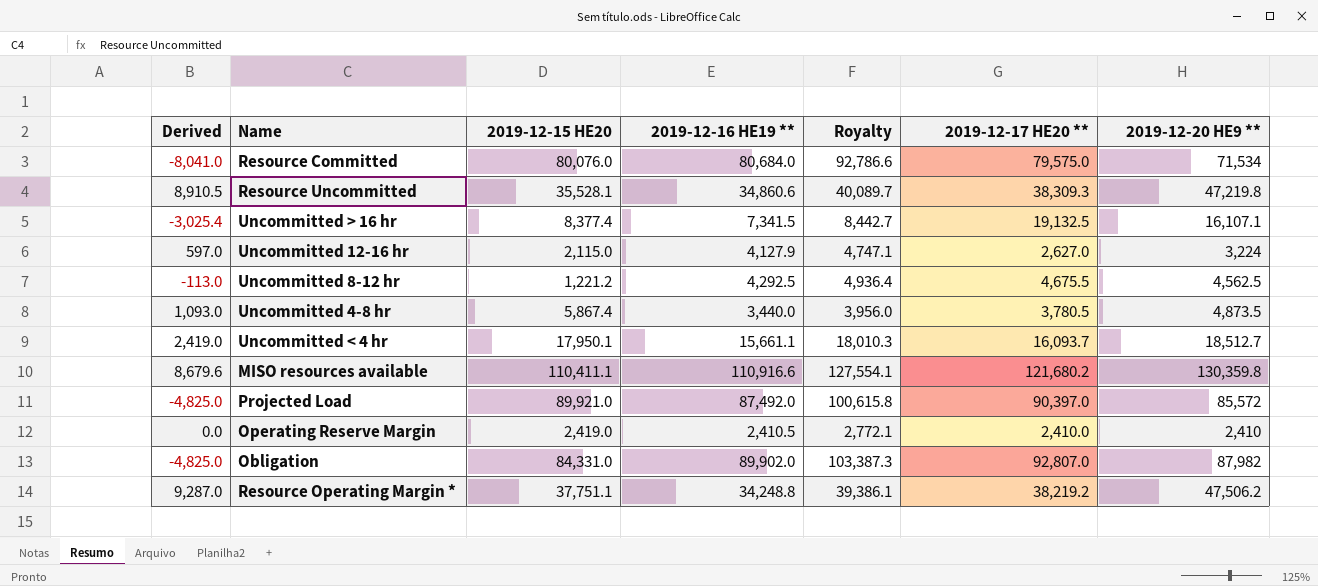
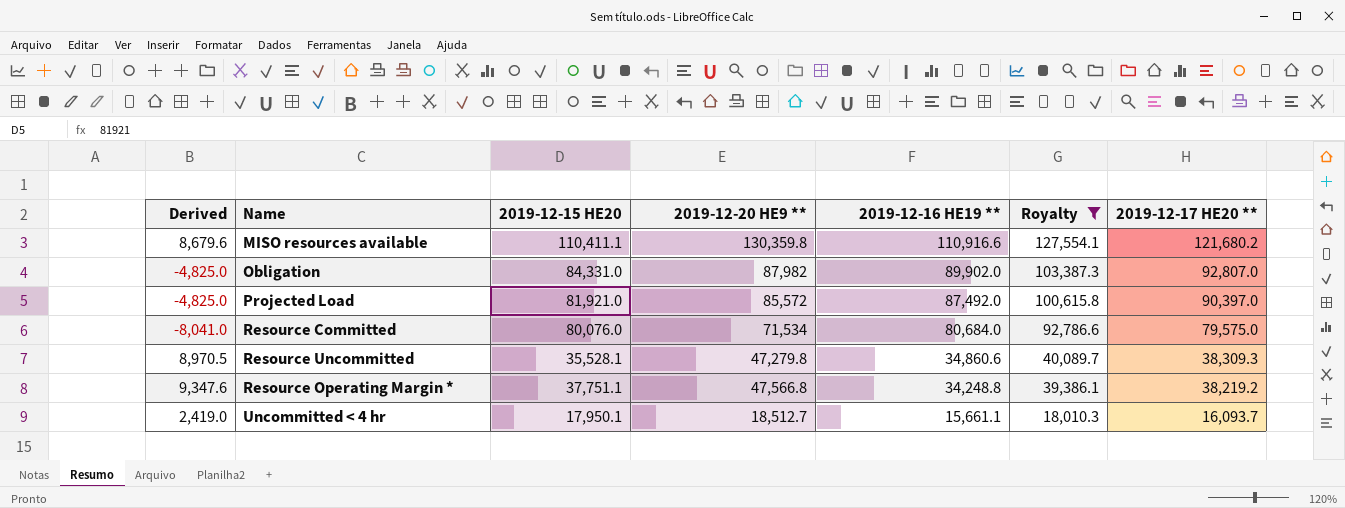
filter: none -> Royalty >= 18,010.3
row order: none -> 2019-12-16 HE19 ** descending
column 2019-12-20 HE9 ** | position: 7 -> 4
Projected Load | 2019-12-15 HE20: 89,921.0 -> 81,921.0
Resource Uncommitted | Derived: 8,910.5 -> 8,970.5
Resource Uncommitted | 2019-12-20 HE9 **: 47,219.8 -> 47,279.8
Resource Operating Margin * | Derived: 9,287.0 -> 9,347.6
Resource Operating Margin * | 2019-12-20 HE9 **: 47,506.2 -> 47,566.8

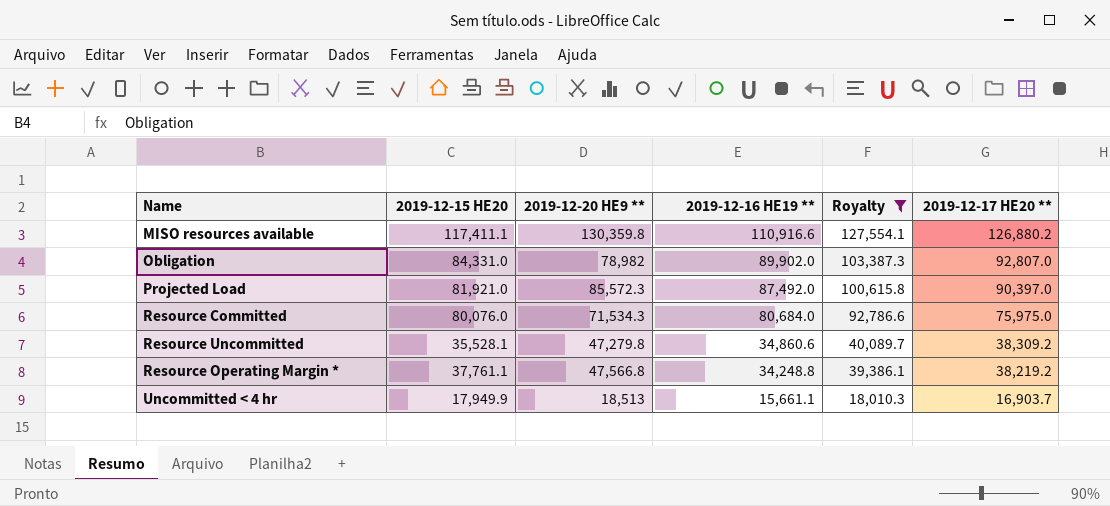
column Derived | formula: [2019-12-20 HE9 **] - [2019-12-17 HE20 **] -> none
MISO resources available | 2019-12-15 HE20: 110,411.1 -> 117,411.1
MISO resources available | 2019-12-17 HE20 **: 121,680.2 -> 126,880.2
Obligation | 2019-12-20 HE9 **: 87,982 -> 78,982
Projected Load | 2019-12-20 HE9 **: 85,572 -> 85,572.3
Resource Committed | 2019-12-20 HE9 **: 71,534 -> 71,534.3
Resource Committed | 2019-12-17 HE20 **: 79,575.0 -> 75,975.0
Resource Uncommitted | 2019-12-17 HE20 **: 38,309.3 -> 38,309.2
Resource Operating Margin * | 2019-12-15 HE20: 37,751.1 -> 37,761.1
Uncommitted < 4 hr | 2019-12-15 HE20: 17,950.1 -> 17,949.9
Uncommitted < 4 hr | 2019-12-20 HE9 **: 18,512.7 -> 18,513
Uncommitted < 4 hr | 2019-12-17 HE20 **: 16,093.7 -> 16,903.7

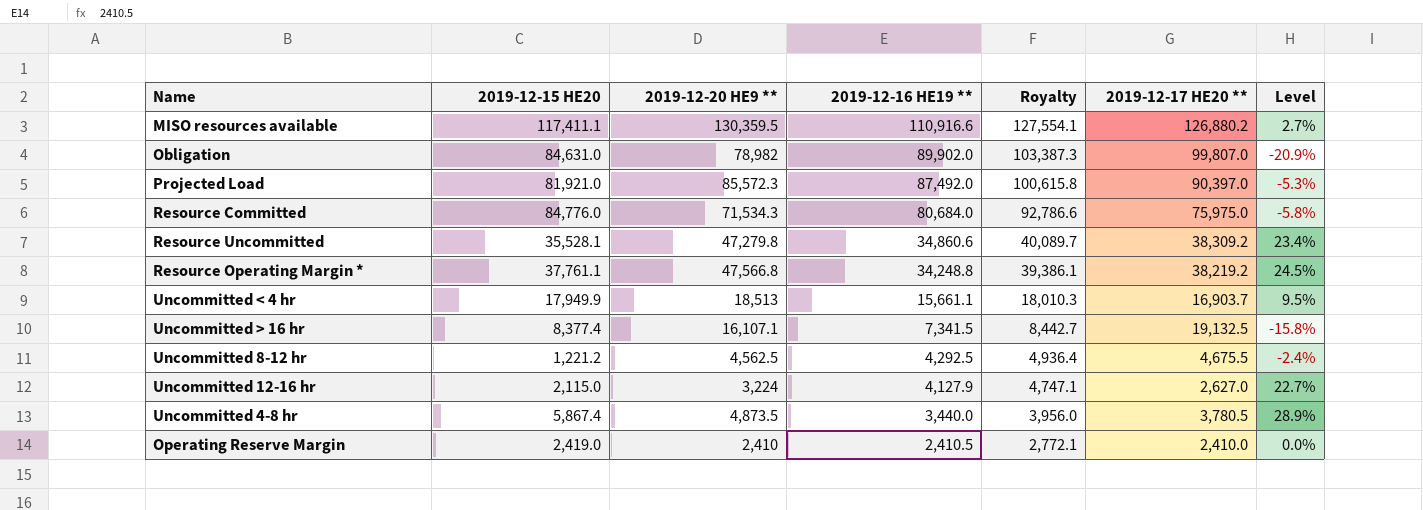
filter: Royalty >= 18,010.3 -> none
column Level | formula: none -> ([2019-12-20 HE9 **] - [2019-12-17 HE20 **]) / [2019-12-17 HE20 **]
MISO resources available | 2019-12-20 HE9 **: 130,359.8 -> 130,359.5
Obligation | 2019-12-15 HE20: 84,331.0 -> 84,631.0
Obligation | 2019-12-17 HE20 **: 92,807.0 -> 99,807.0
Resource Committed | 2019-12-15 HE20: 80,076.0 -> 84,776.0

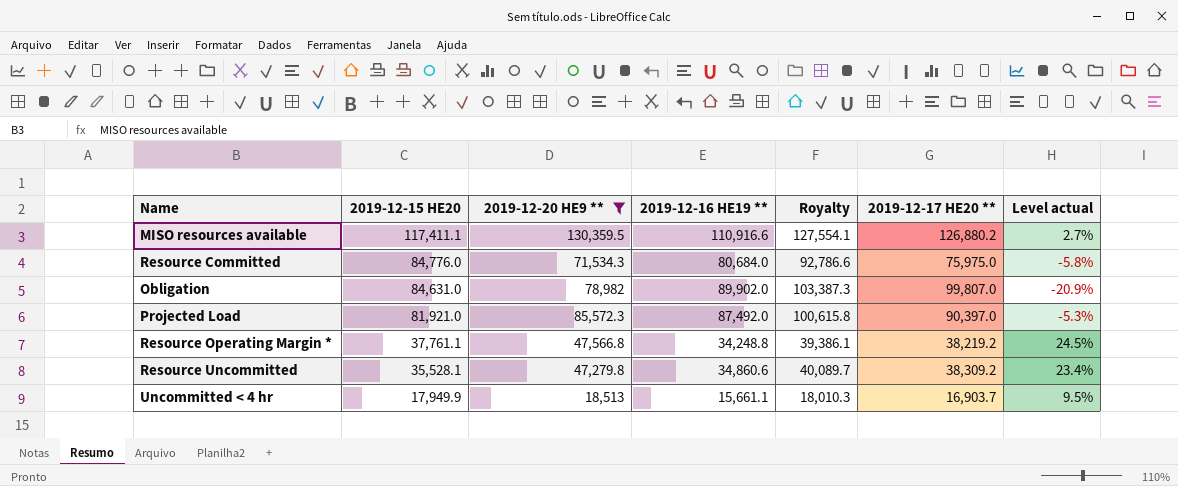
filter: none -> 2019-12-20 HE9 ** >= 18,513
row order: 2019-12-16 HE19 ** descending -> 2019-12-15 HE20 descending
column name: Level -> Level actual

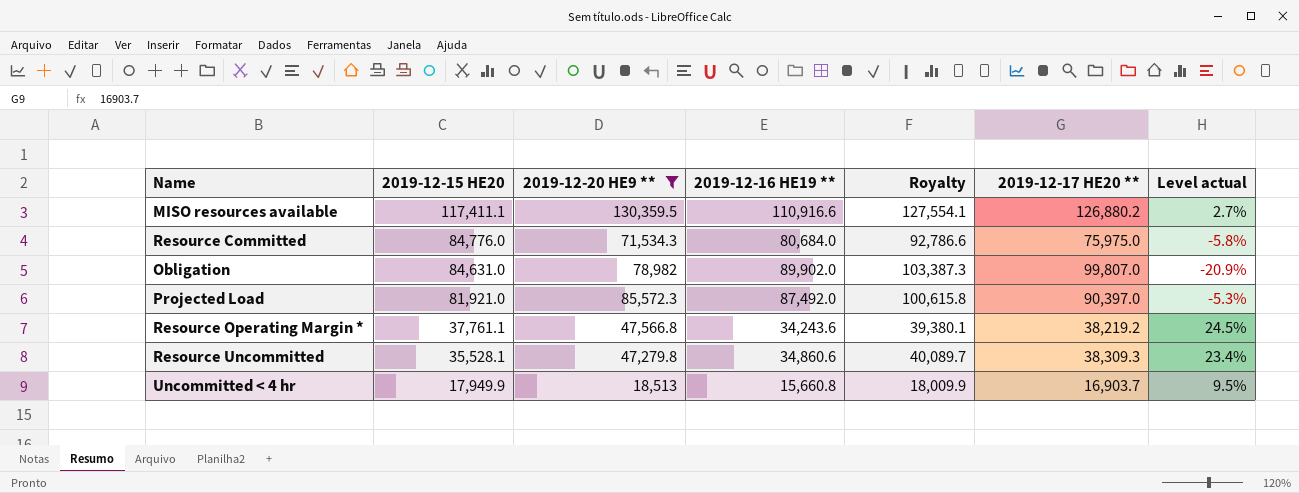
Resource Operating Margin * | 2019-12-16 HE19 **: 34,248.8 -> 34,243.6
Resource Operating Margin * | Royalty: 39,386.1 -> 39,380.1
Resource Uncommitted | 2019-12-17 HE20 **: 38,309.2 -> 38,309.3
Uncommitted < 4 hr | 2019-12-16 HE19 **: 15,661.1 -> 15,660.8
Uncommitted < 4 hr | Royalty: 18,010.3 -> 18,009.9

